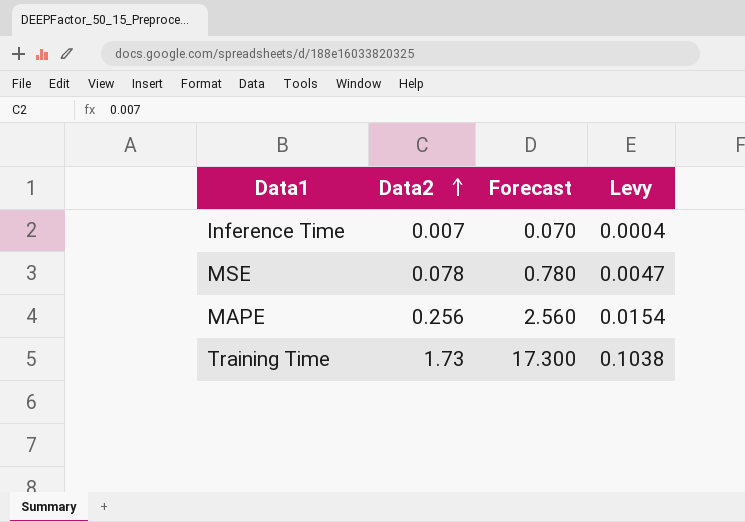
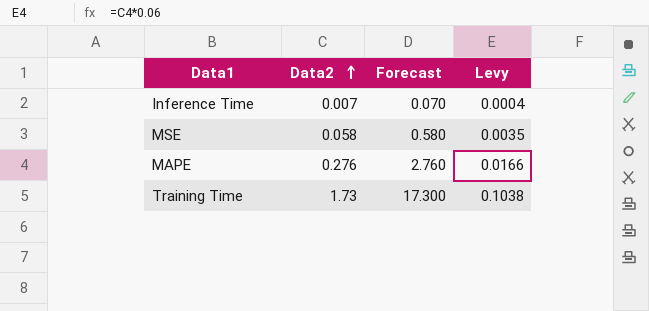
MSE | Data2: 0.078 -> 0.058
MSE | Forecast: 0.780 -> 0.580
MSE | Levy: 0.0047 -> 0.0035
MAPE | Data2: 0.256 -> 0.276
MAPE | Forecast: 2.560 -> 2.760
MAPE | Levy: 0.0154 -> 0.0166

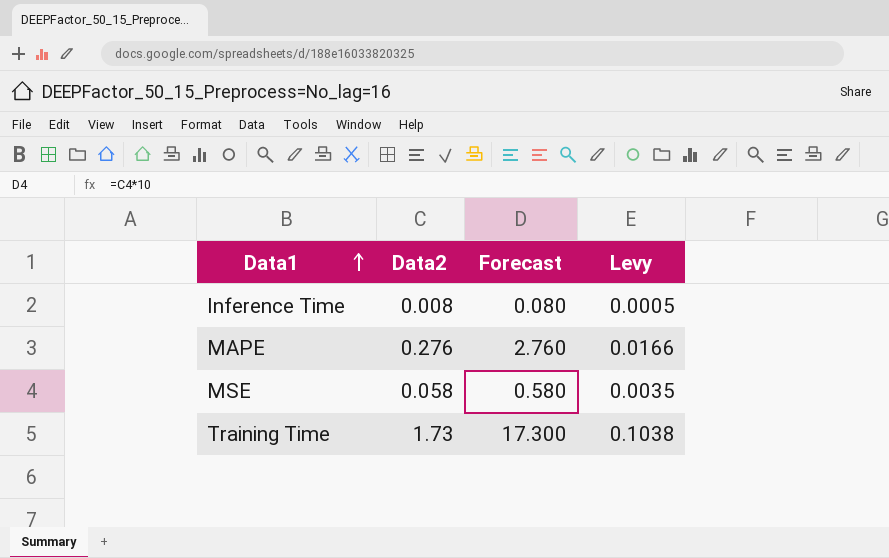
row order: Data2 ascending -> Data1 ascending
Inference Time | Data2: 0.007 -> 0.008
Inference Time | Forecast: 0.070 -> 0.080
Inference Time | Levy: 0.0004 -> 0.0005

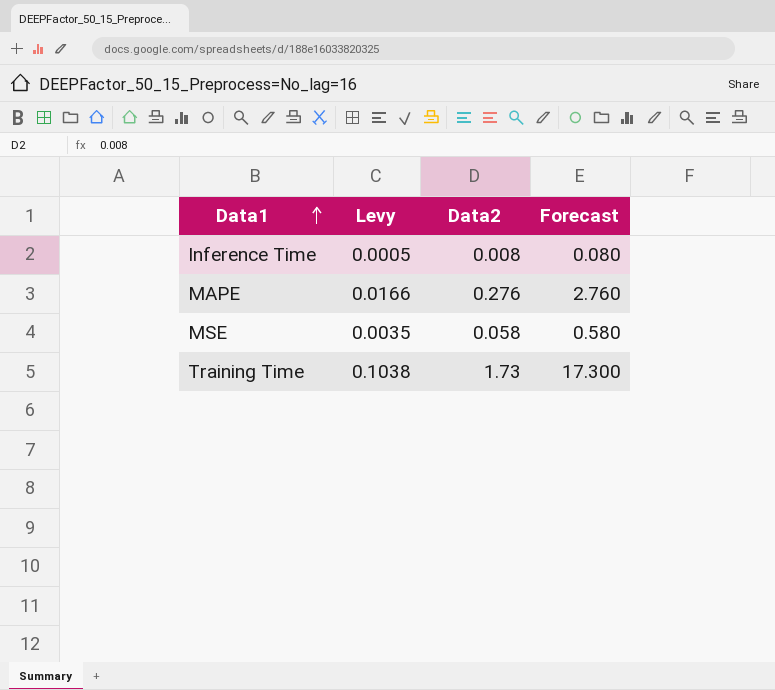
column Levy | position: 4 -> 2

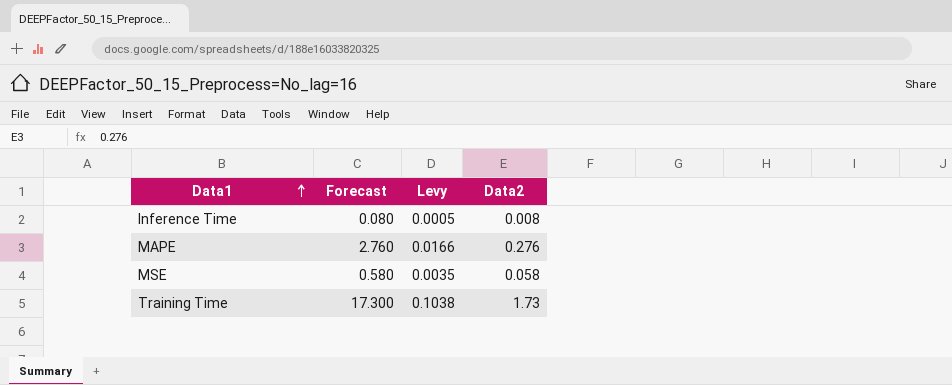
column Forecast | position: 4 -> 2

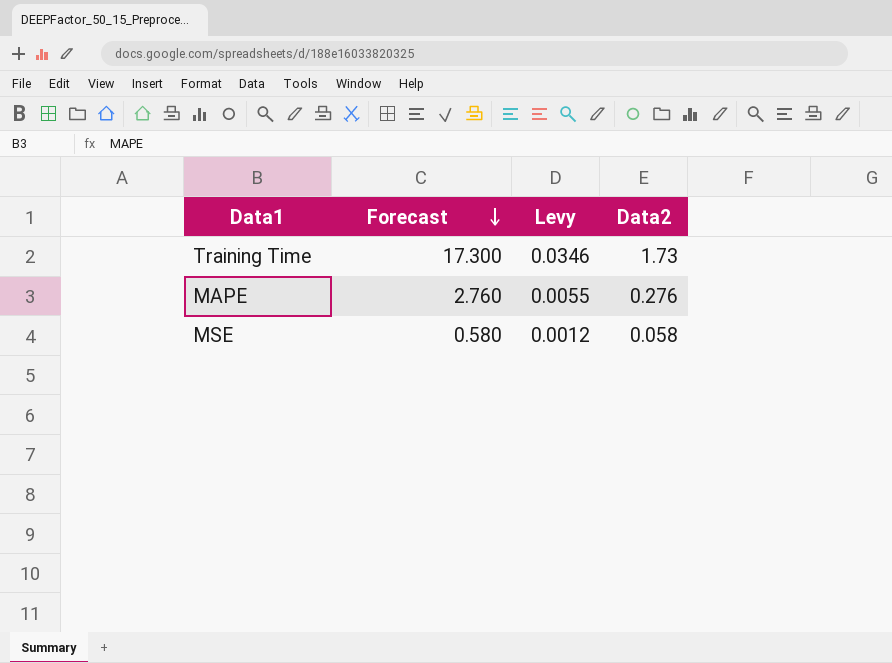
row order: Data1 ascending -> Forecast descending
column Levy | formula: [Data2] * 0.06 -> [Data2] * 0.02
row Inference Time: 0.080 | 0.0005 | 0.008 -> none

